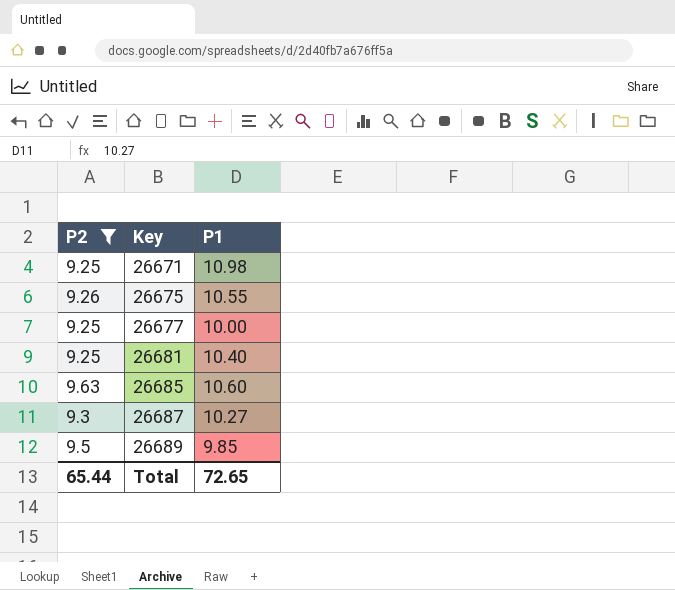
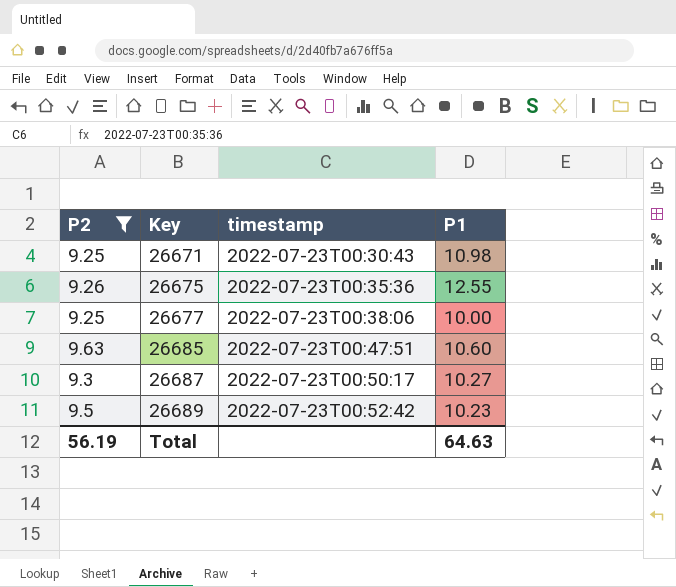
column timestamp | position: none -> 3
row 26681: 9.25 | 10.40 -> none
26675 | P1: 10.55 -> 12.55
26689 | P1: 9.85 -> 10.23
Total | P2: 65.44 -> 56.19
Total | P1: 72.65 -> 64.63

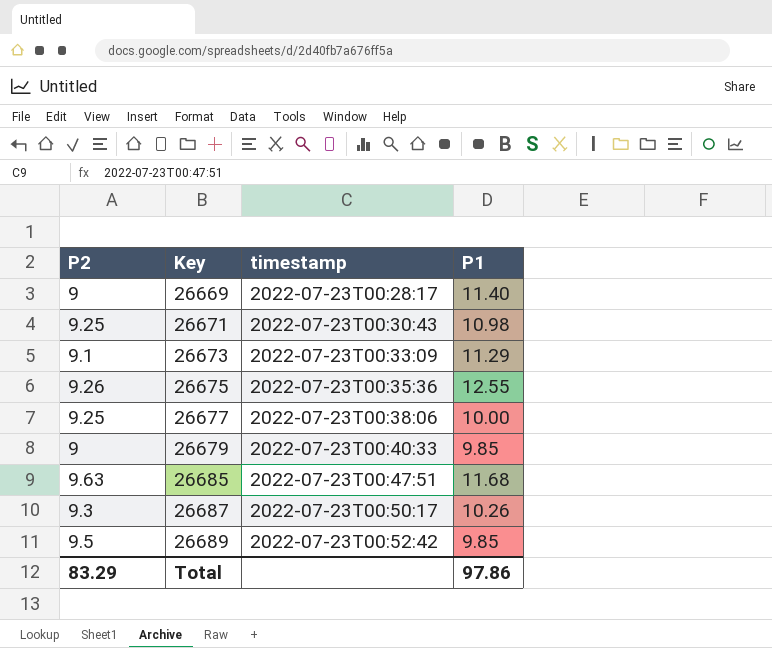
filter: P2 >= 9.25 -> none
26685 | P1: 10.60 -> 11.68
26687 | P1: 10.27 -> 10.26
26689 | P1: 10.23 -> 9.85
Total | P2: 56.19 -> 83.29
Total | P1: 64.63 -> 97.86

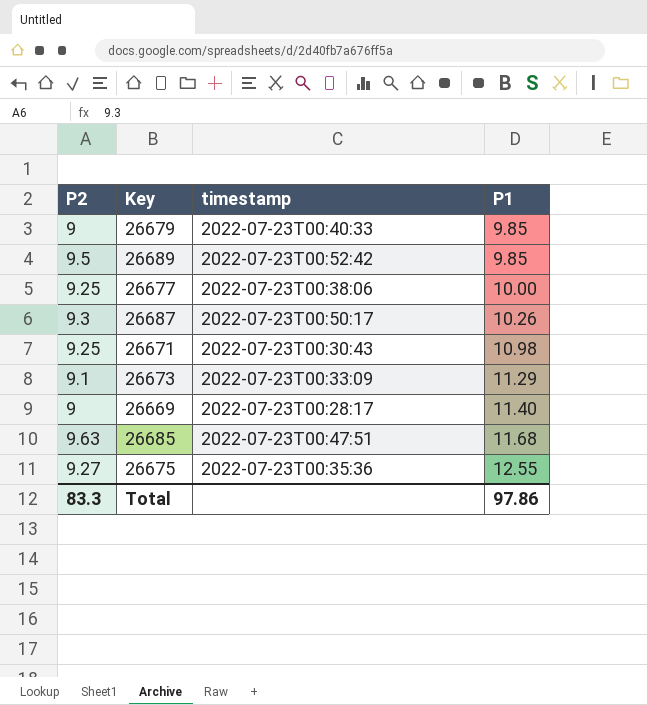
row order: Key ascending -> P1 ascending
26675 | P2: 9.26 -> 9.27
Total | P2: 83.29 -> 83.3

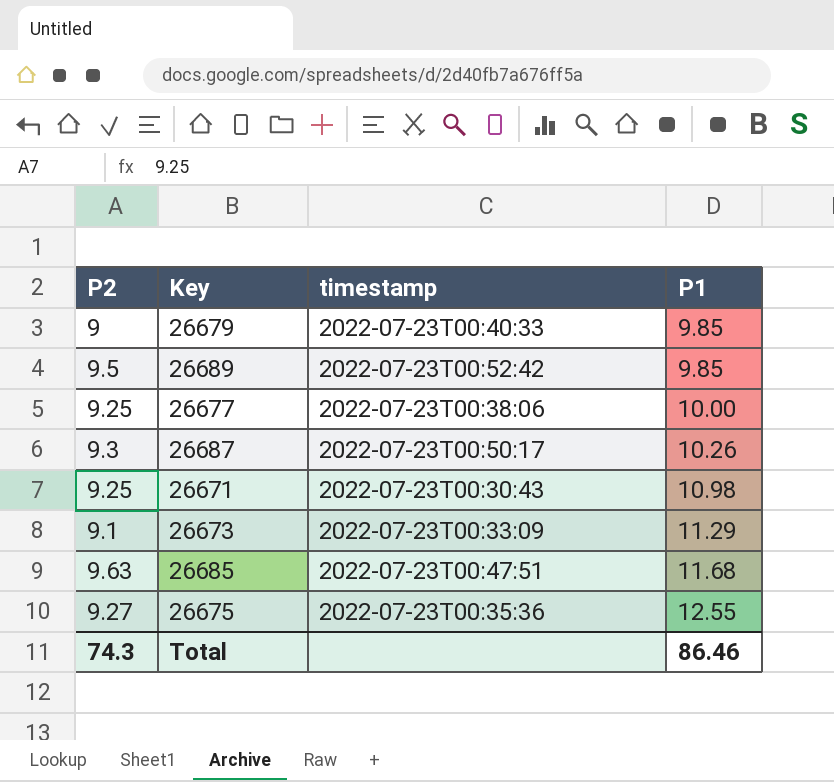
row 26669: 9 | 2022-07-23T00:28:17 | 11.40 -> none
Total | P2: 83.3 -> 74.3
Total | P1: 97.86 -> 86.46

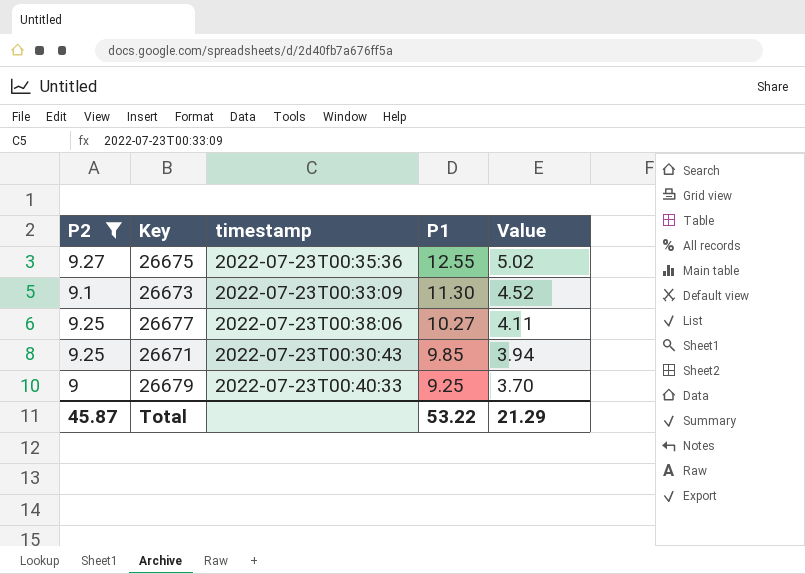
filter: none -> P2 <= 9.27
row order: P1 ascending -> P1 descending
column Value | formula: none -> [P1] * 0.4
26673 | P1: 11.29 -> 11.30
26677 | P1: 10.00 -> 10.27
26671 | P1: 10.98 -> 9.85
26679 | P1: 9.85 -> 9.25
Total | P2: 74.3 -> 45.87
Total | P1: 86.46 -> 53.22

